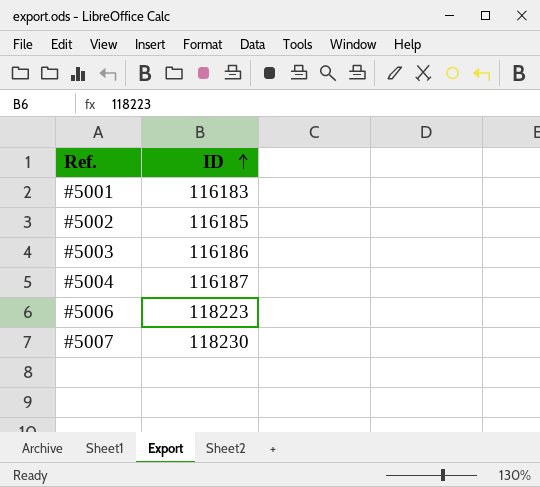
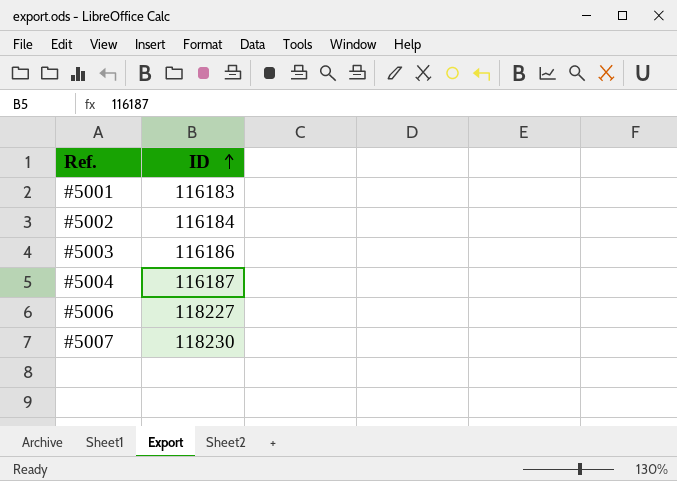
#5002 | ID: 116185 -> 116184
#5006 | ID: 118223 -> 118227

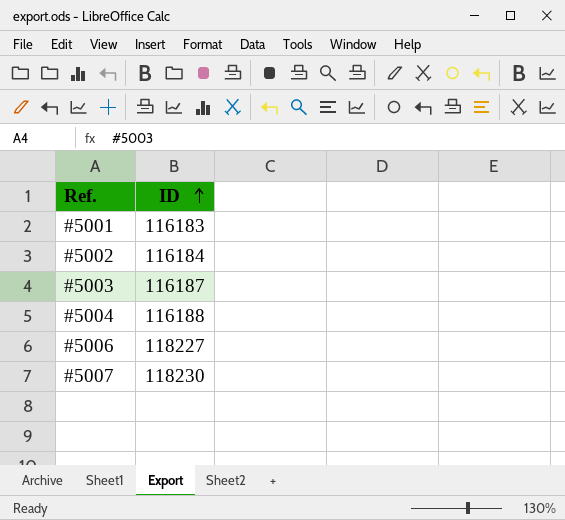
#5003 | ID: 116186 -> 116187
#5004 | ID: 116187 -> 116188

